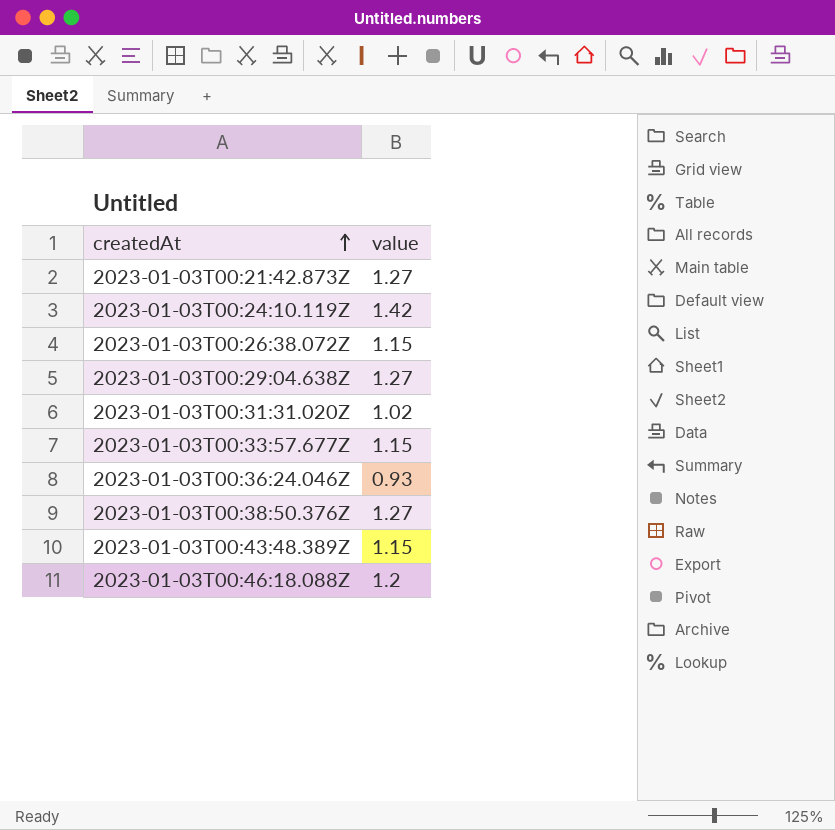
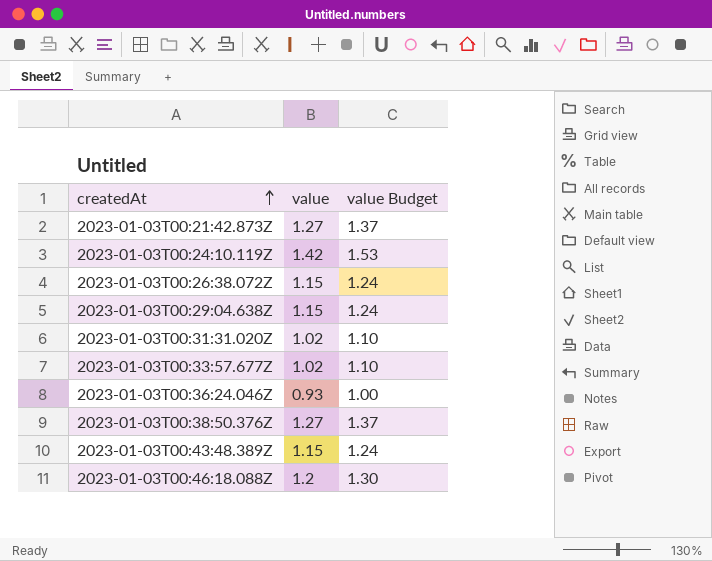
column value Budget | formula: none -> [value] * 1.08
2023-01-03T00:29:04.638Z | value: 1.27 -> 1.15
2023-01-03T00:33:57.677Z | value: 1.15 -> 1.02

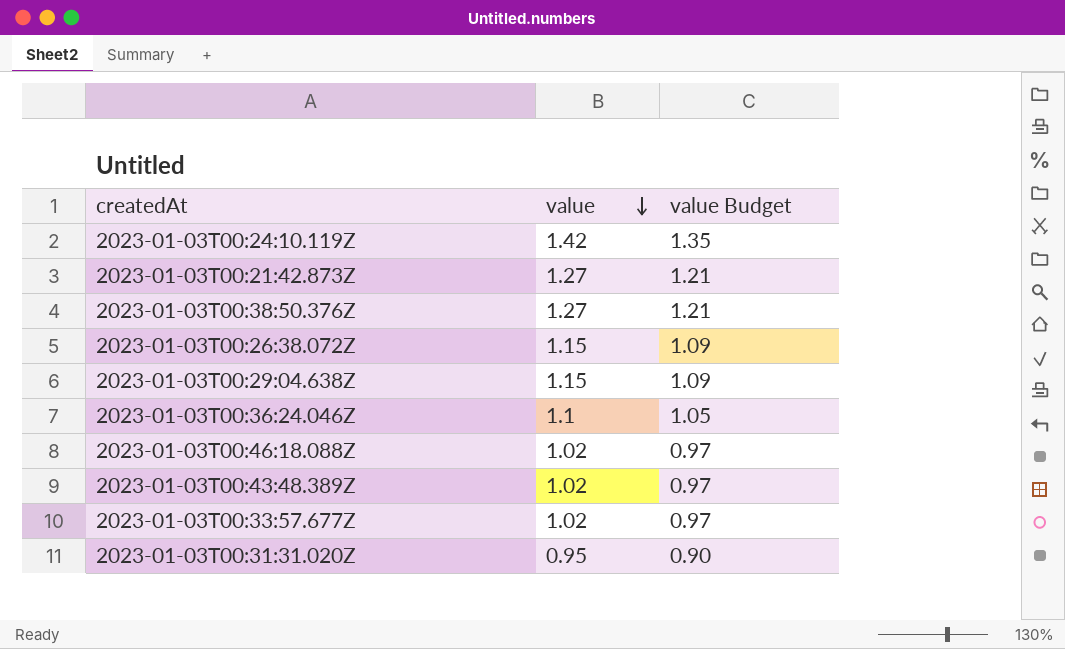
row order: createdAt ascending -> value descending
column value Budget | formula: [value] * 1.08 -> [value] * 0.95
2023-01-03T00:36:24.046Z | value: 0.93 -> 1.1
2023-01-03T00:46:18.088Z | value: 1.2 -> 1.02
2023-01-03T00:43:48.389Z | value: 1.15 -> 1.02
2023-01-03T00:31:31.020Z | value: 1.02 -> 0.95

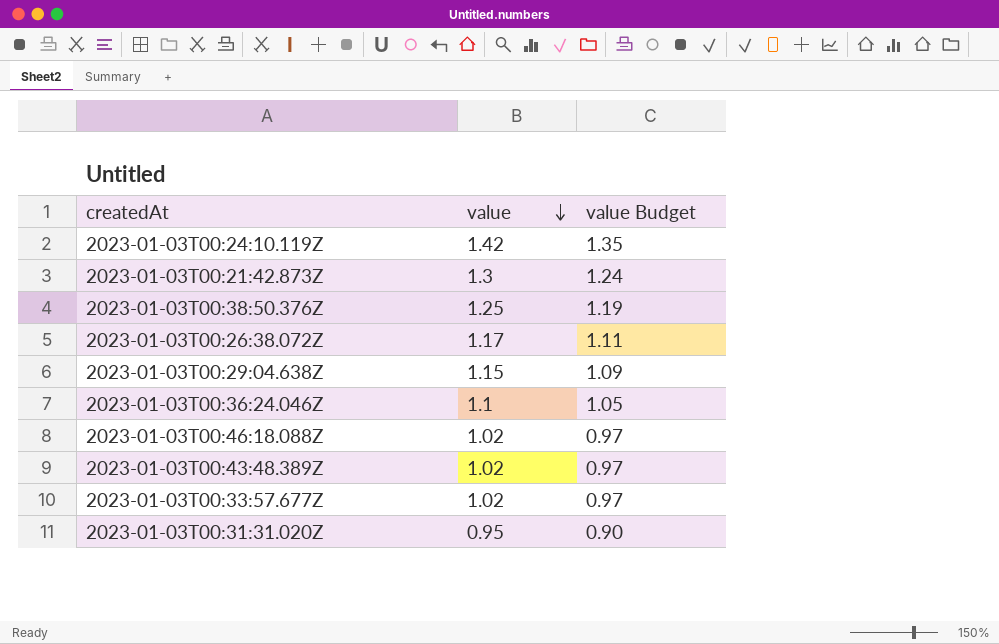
2023-01-03T00:21:42.873Z | value: 1.27 -> 1.3
2023-01-03T00:21:42.873Z | value Budget: 1.21 -> 1.24
2023-01-03T00:38:50.376Z | value: 1.27 -> 1.25
2023-01-03T00:38:50.376Z | value Budget: 1.21 -> 1.19
2023-01-03T00:26:38.072Z | value: 1.15 -> 1.17
2023-01-03T00:26:38.072Z | value Budget: 1.09 -> 1.11

